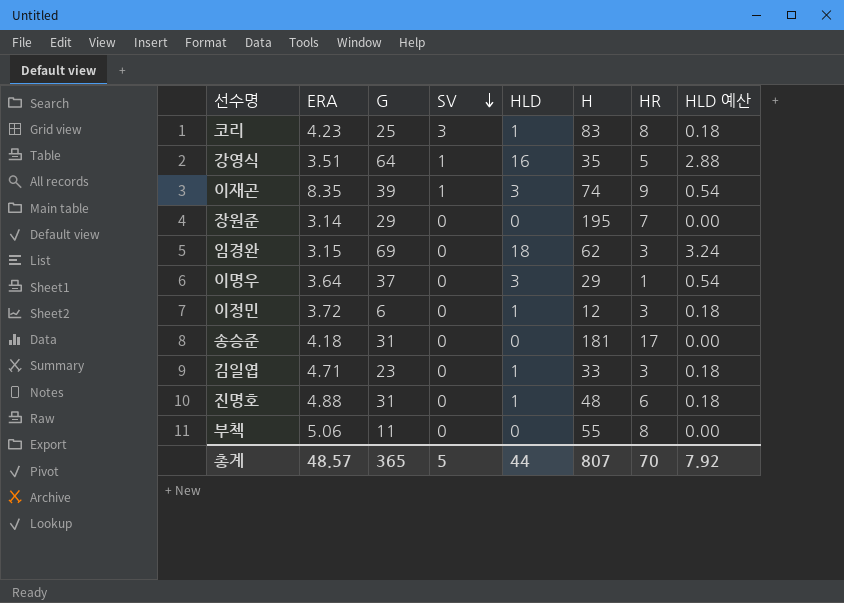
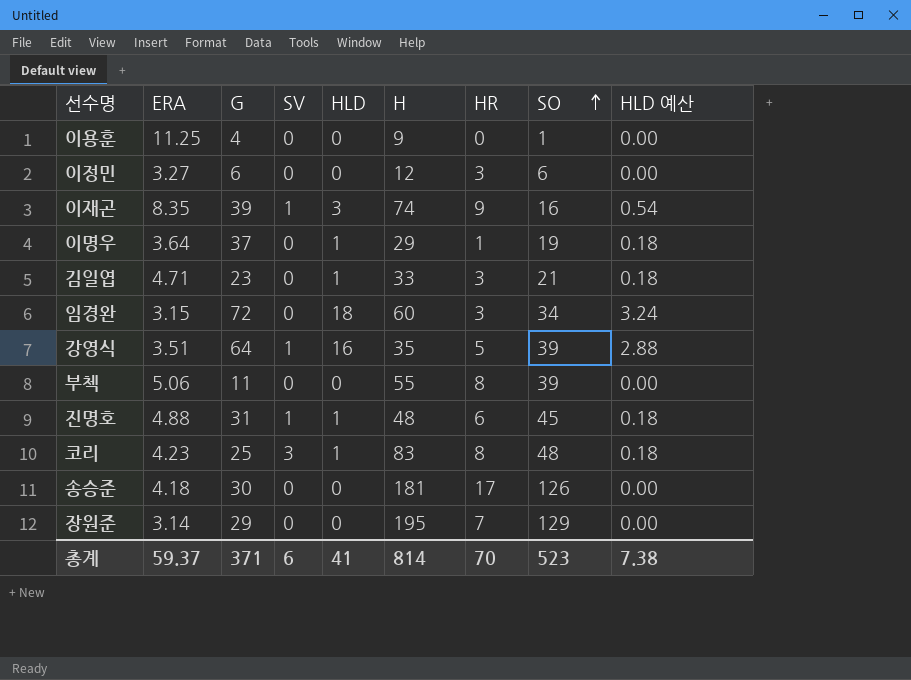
row order: SV descending -> SO ascending
column SO | position: none -> 8
row 이용훈: none -> 11.25 | 4 | 0 | 0 | 9 | 0 | 1 | 0.00
이정민 | ERA: 3.72 -> 3.27
이정민 | HLD: 1 -> 0
이정민 | HLD 예산: 0.18 -> 0.00
이명우 | HLD: 3 -> 1
이명우 | HLD 예산: 0.54 -> 0.18
임경완 | G: 69 -> 72
임경완 | H: 62 -> 60
진명호 | SV: 0 -> 1
송승준 | G: 31 -> 30
총계 | ERA: 48.57 -> 59.37
총계 | G: 365 -> 371
총계 | SV: 5 -> 6
총계 | HLD: 44 -> 41
총계 | H: 807 -> 814
총계 | HLD 예산: 7.92 -> 7.38

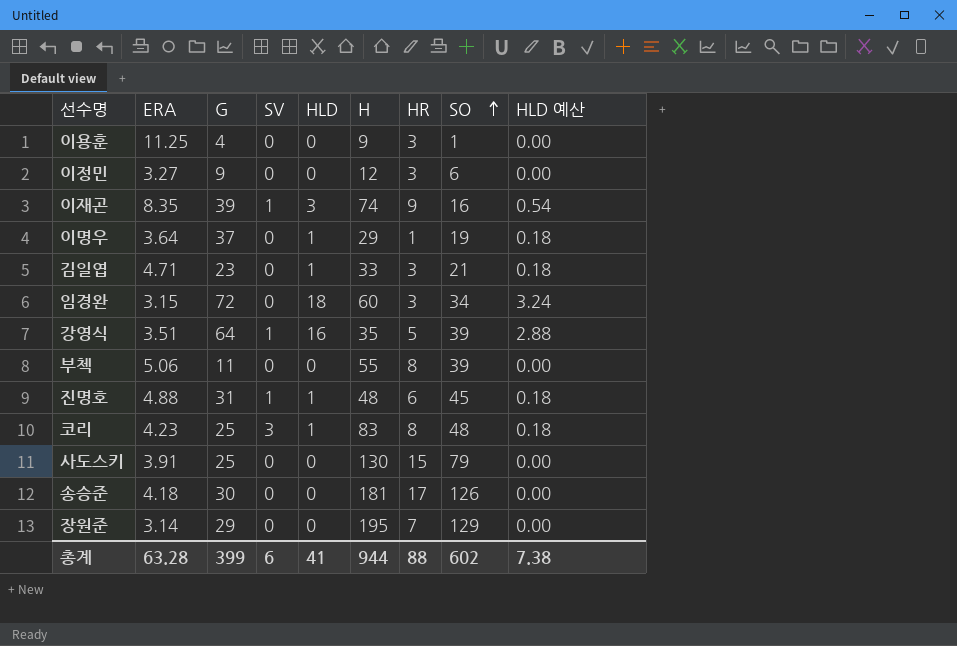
이용훈 | HR: 0 -> 3
이정민 | G: 6 -> 9
row 사도스키: none -> 3.91 | 25 | 0 | 0 | 130 | 15 | 79 | 0.00
총계 | ERA: 59.37 -> 63.28
총계 | G: 371 -> 399
총계 | H: 814 -> 944
총계 | HR: 70 -> 88
총계 | SO: 523 -> 602

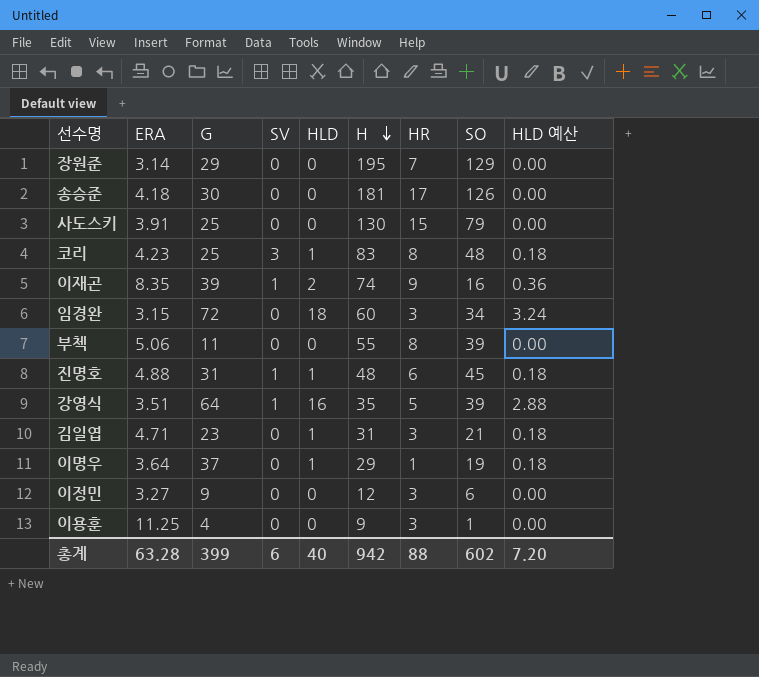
row order: SO ascending -> H descending
이재곤 | HLD: 3 -> 2
이재곤 | HLD 예산: 0.54 -> 0.36
김일엽 | H: 33 -> 31
총계 | HLD: 41 -> 40
총계 | H: 944 -> 942
총계 | HLD 예산: 7.38 -> 7.20

